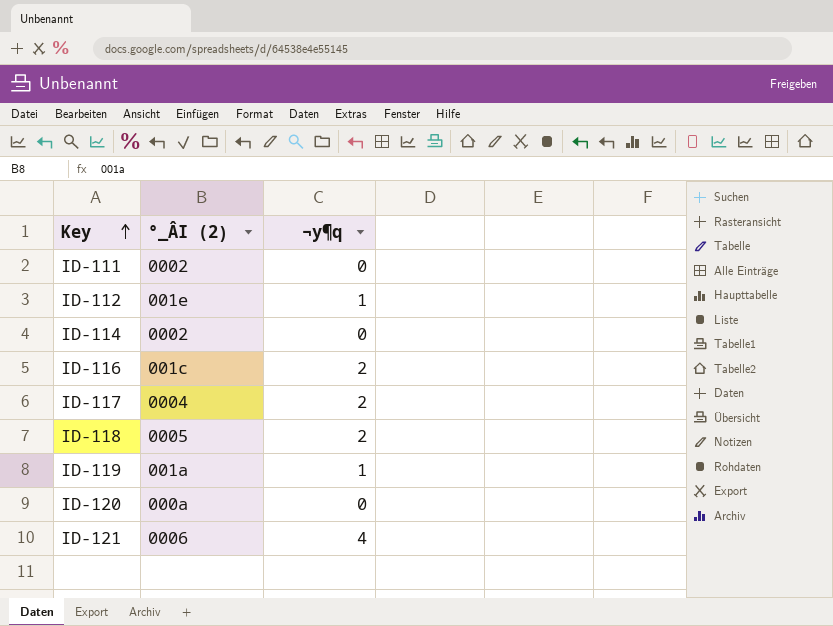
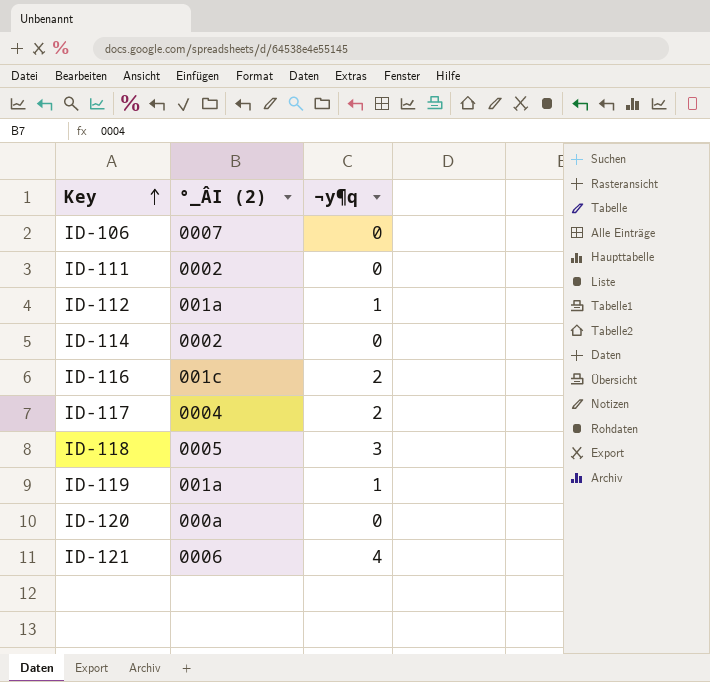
row ID-106: none -> 0007 | 0
ID-112 | °_ÂI (2): 001e -> 001a
ID-118 | ¬y¶q: 2 -> 3

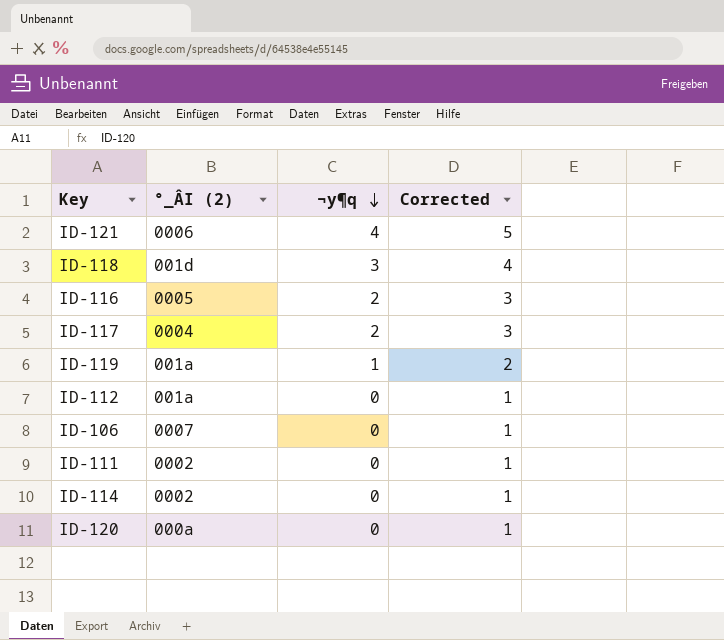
row order: Key ascending -> ¬y¶q descending
column Corrected | formula: none -> [¬y¶q] + 1
ID-118 | °_ÂI (2): 0005 -> 001d
ID-116 | °_ÂI (2): 001c -> 0005
ID-112 | ¬y¶q: 1 -> 0

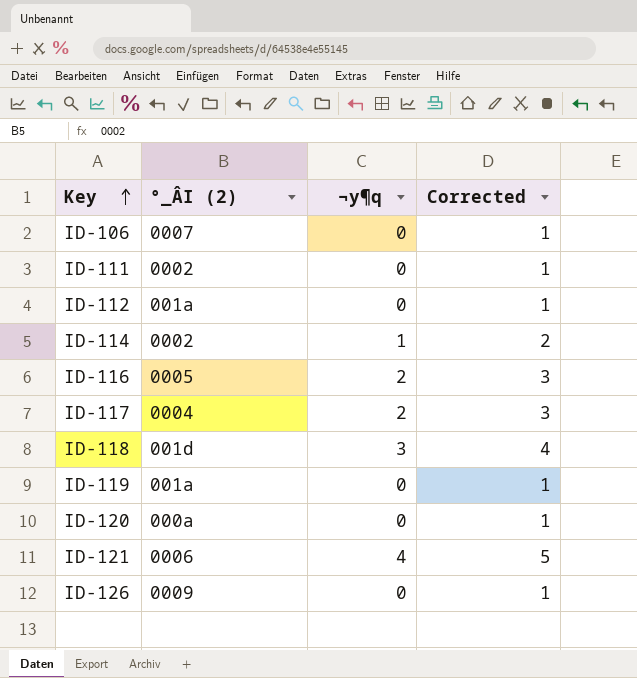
row order: ¬y¶q descending -> Key ascending
ID-114 | ¬y¶q: 0 -> 1
ID-114 | Corrected: 1 -> 2
ID-119 | ¬y¶q: 1 -> 0
ID-119 | Corrected: 2 -> 1
row ID-126: none -> 0009 | 0 | 1

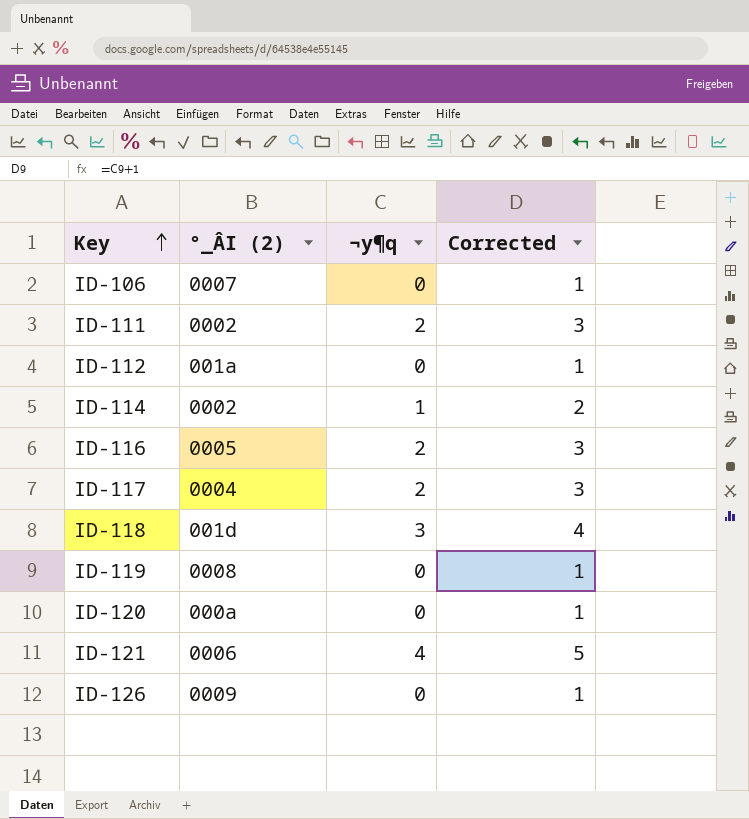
ID-111 | ¬y¶q: 0 -> 2
ID-111 | Corrected: 1 -> 3
ID-119 | °_ÂI (2): 001a -> 0008

